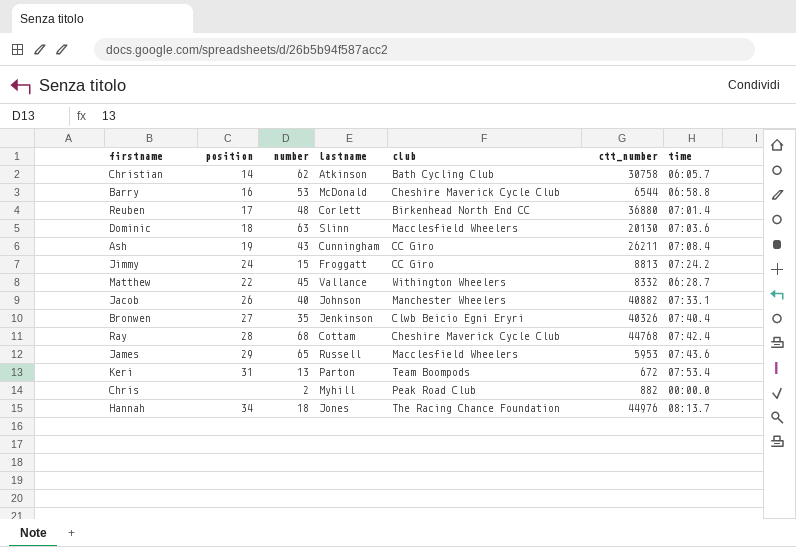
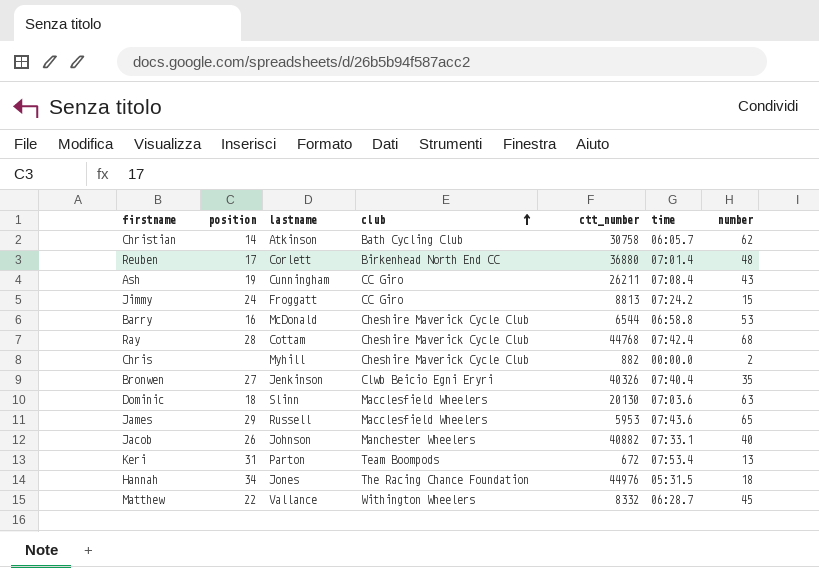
row order: none -> club ascending
column number | position: 3 -> 7
Chris | club: Peak Road Club -> Cheshire Maverick Cycle Club
Hannah | time: 08:13.7 -> 05:31.5

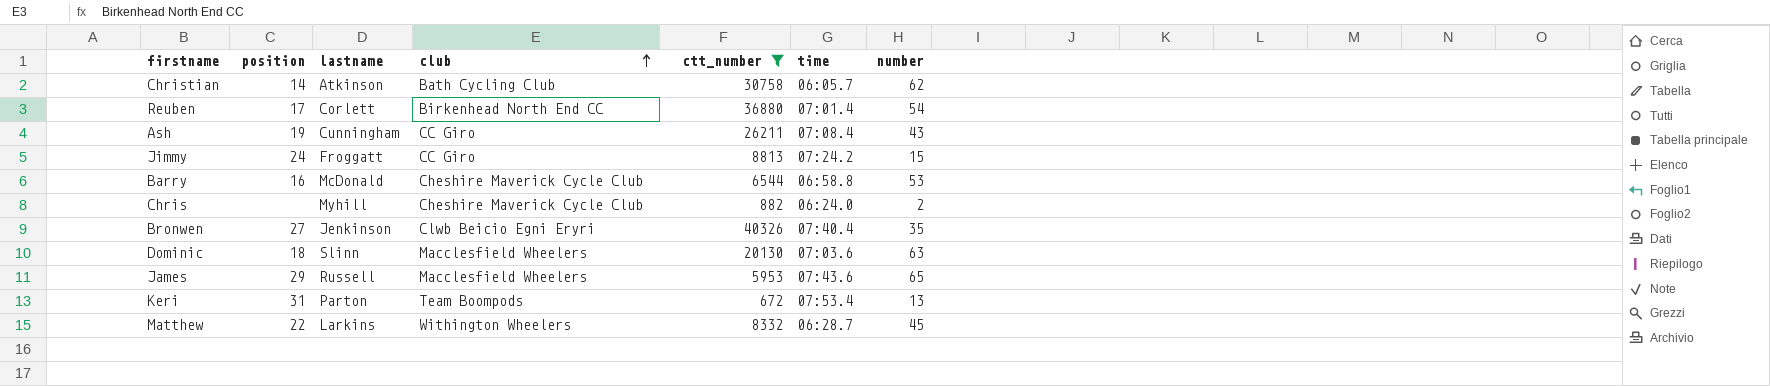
filter: none -> ctt_number <= 40326
Reuben | number: 48 -> 54
Chris | time: 00:00.0 -> 06:24.0
Matthew | lastname: Vallance -> Larkins

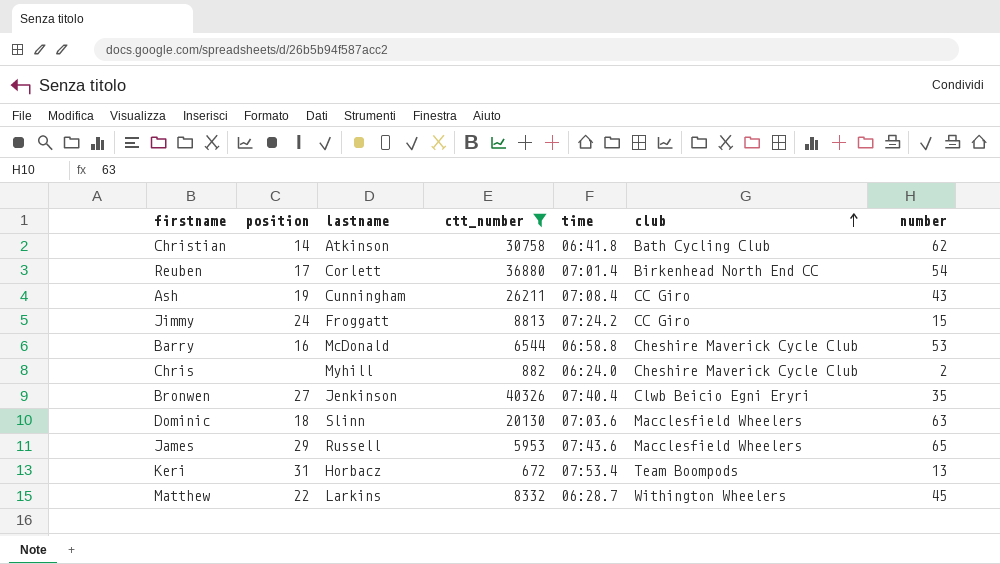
column club | position: 4 -> 6
Christian | time: 06:05.7 -> 06:41.8
Keri | lastname: Parton -> Horbacz

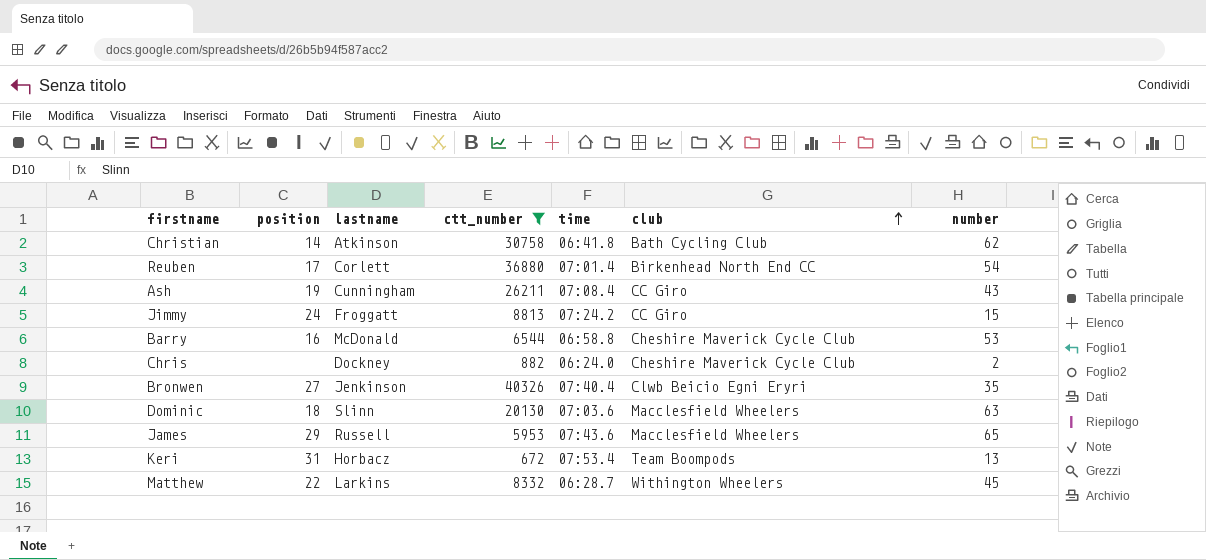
Chris | lastname: Myhill -> Dockney

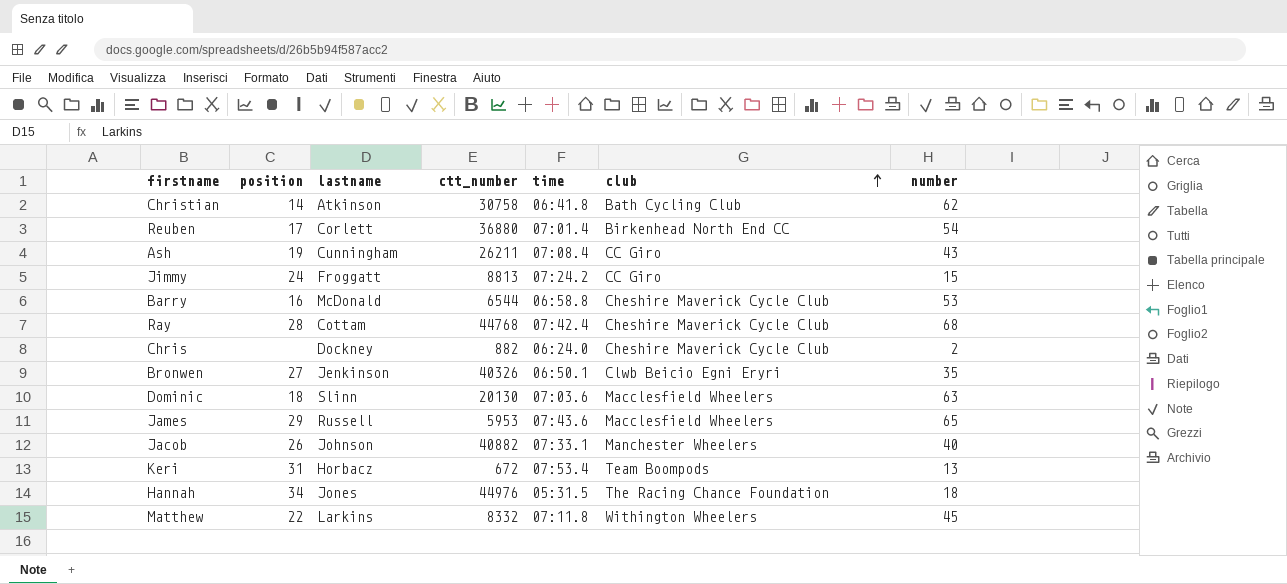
filter: ctt_number <= 40326 -> none
Bronwen | time: 07:40.4 -> 06:50.1
Matthew | time: 06:28.7 -> 07:11.8

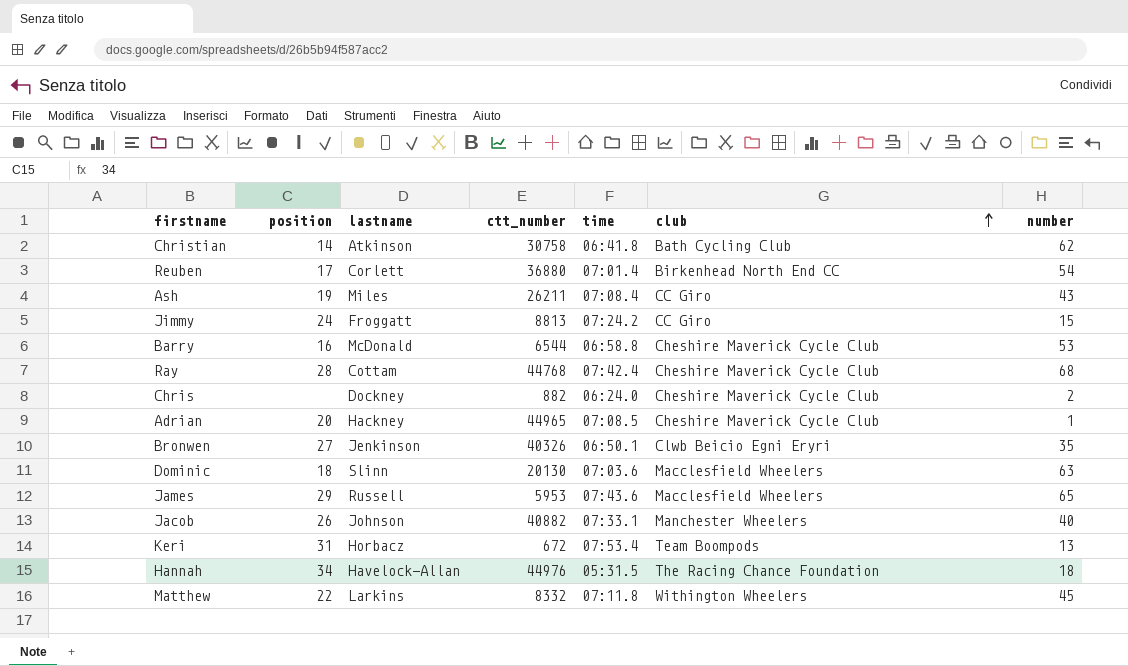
Ash | lastname: Cunningham -> Miles
row Adrian: none -> 20 | Hackney | 44965 | 07:08.5 | Cheshire Maverick Cycle Club | 1
Hannah | lastname: Jones -> Havelock-Allan

